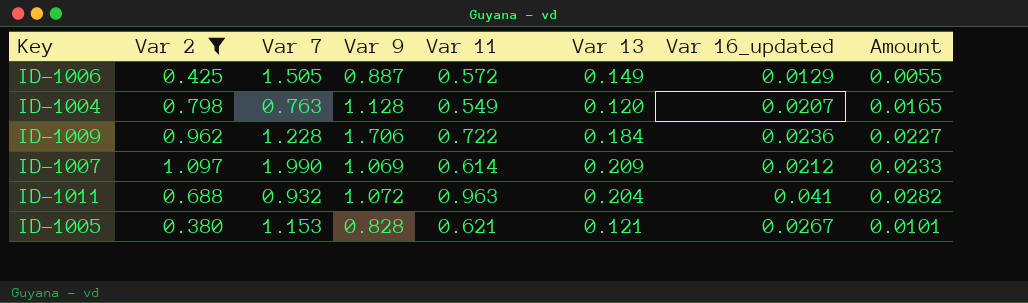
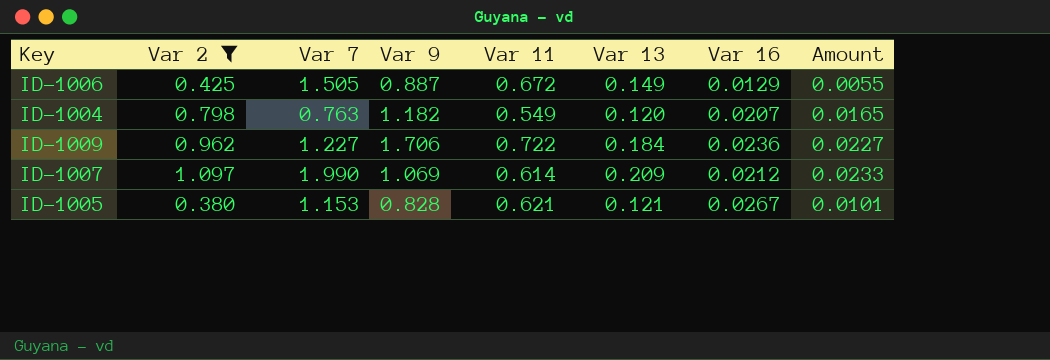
column name: Var 16_updated -> Var 16
row ID-1011: 0.688 | 0.932 | 1.072 | 0.963 | 0.204 | 0.041 | 0.0282 -> none
ID-1006 | Var 11: 0.572 -> 0.672
ID-1004 | Var 9: 1.128 -> 1.182
ID-1009 | Var 7: 1.228 -> 1.227

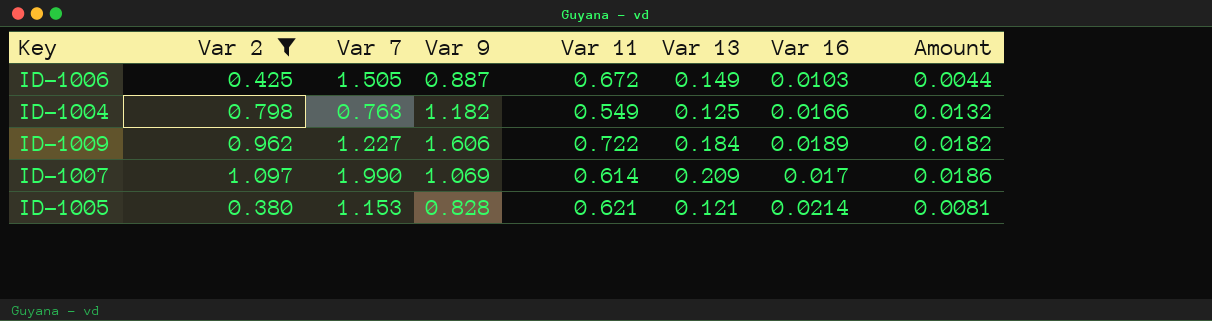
ID-1006 | Var 16: 0.0129 -> 0.0103
ID-1006 | Amount: 0.0055 -> 0.0044
ID-1004 | Var 13: 0.120 -> 0.125
ID-1004 | Var 16: 0.0207 -> 0.0166
ID-1004 | Amount: 0.0165 -> 0.0132
ID-1009 | Var 9: 1.706 -> 1.606
ID-1009 | Var 16: 0.0236 -> 0.0189
ID-1009 | Amount: 0.0227 -> 0.0182
ID-1007 | Var 16: 0.0212 -> 0.017
ID-1007 | Amount: 0.0233 -> 0.0186
ID-1005 | Var 16: 0.0267 -> 0.0214
ID-1005 | Amount: 0.0101 -> 0.0081

